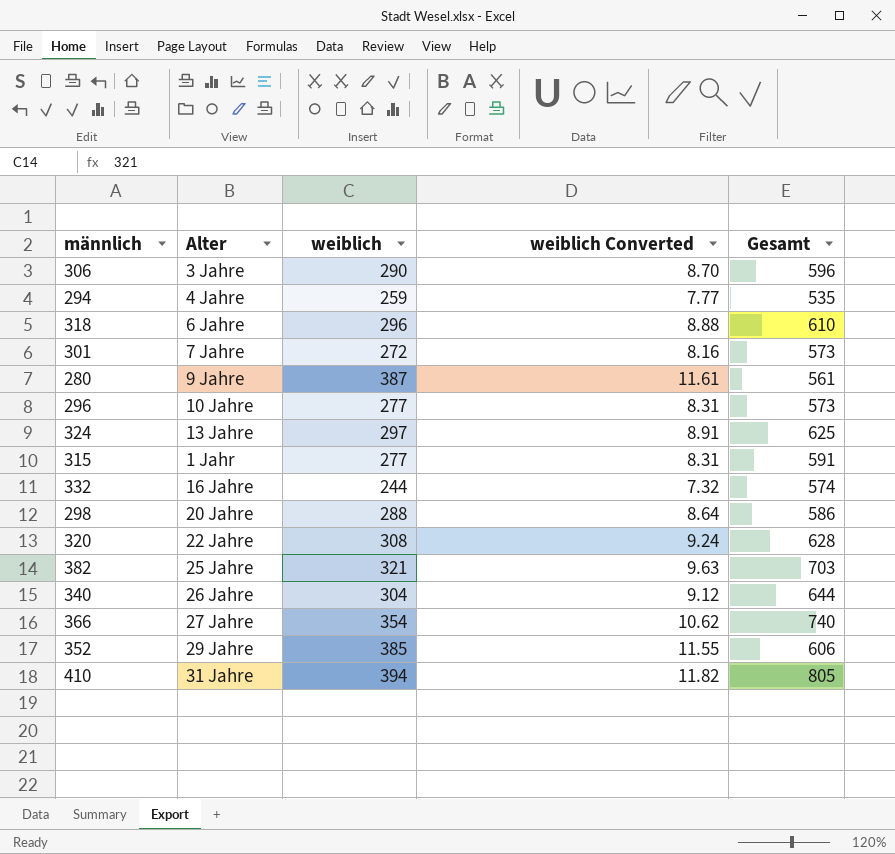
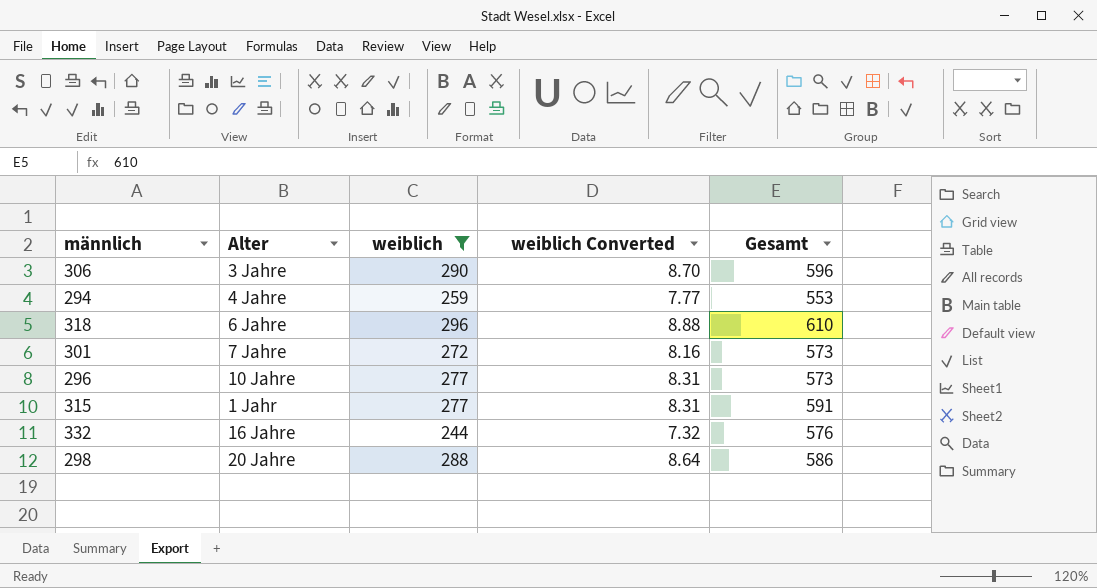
filter: none -> weiblich <= 296
294 | Gesamt: 535 -> 553
332 | Gesamt: 574 -> 576

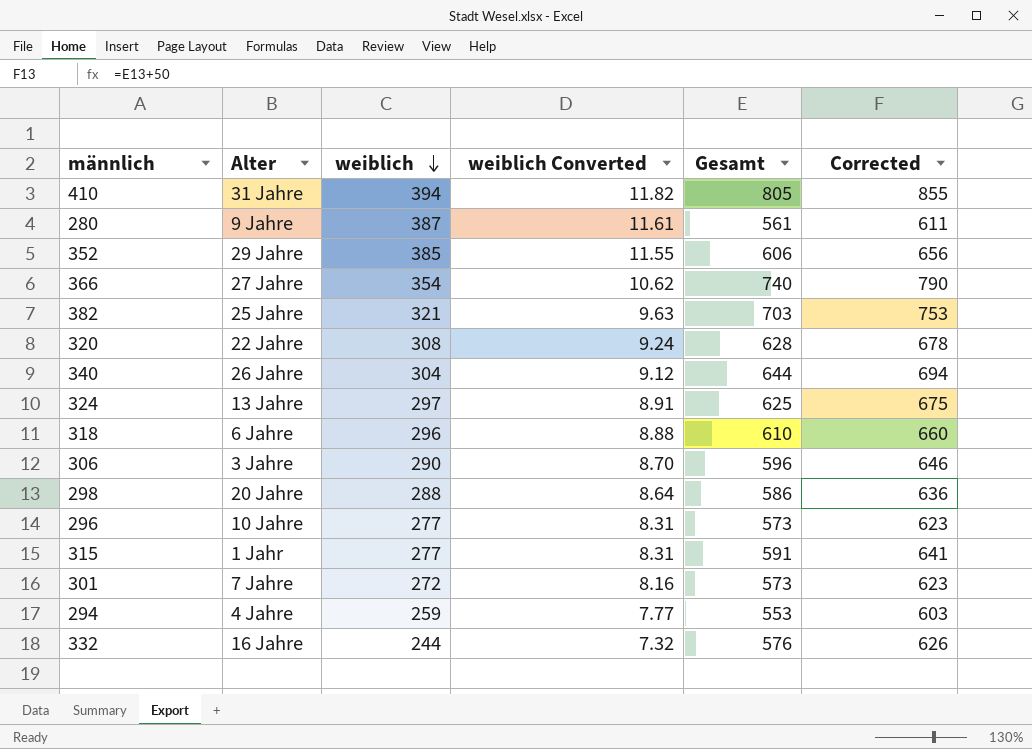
filter: weiblich <= 296 -> none
row order: none -> weiblich descending
column Corrected | formula: none -> [Gesamt] + 50

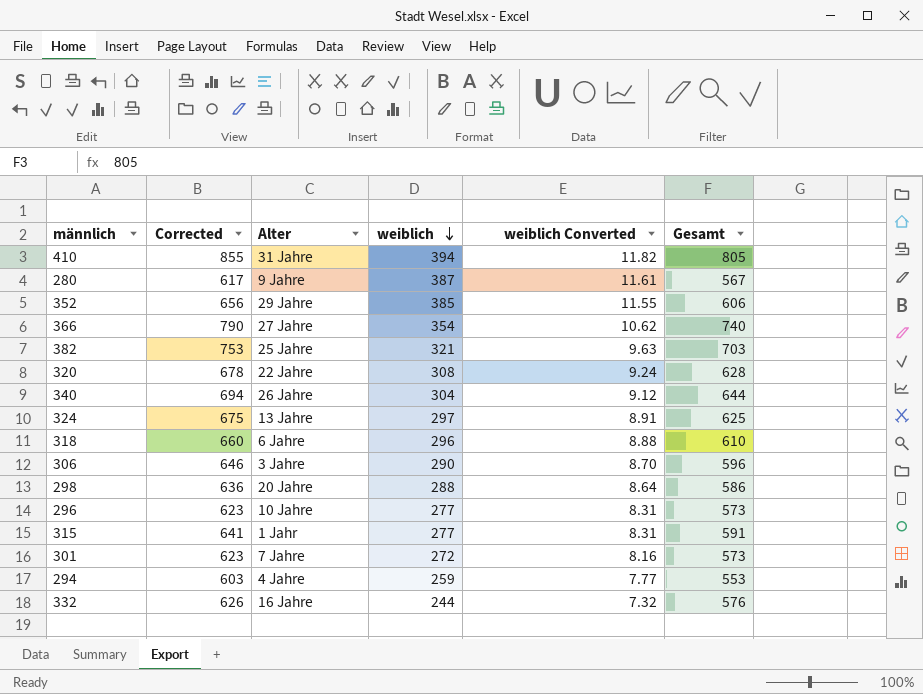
column Corrected | position: 6 -> 2
280 | Corrected: 611 -> 617
280 | Gesamt: 561 -> 567

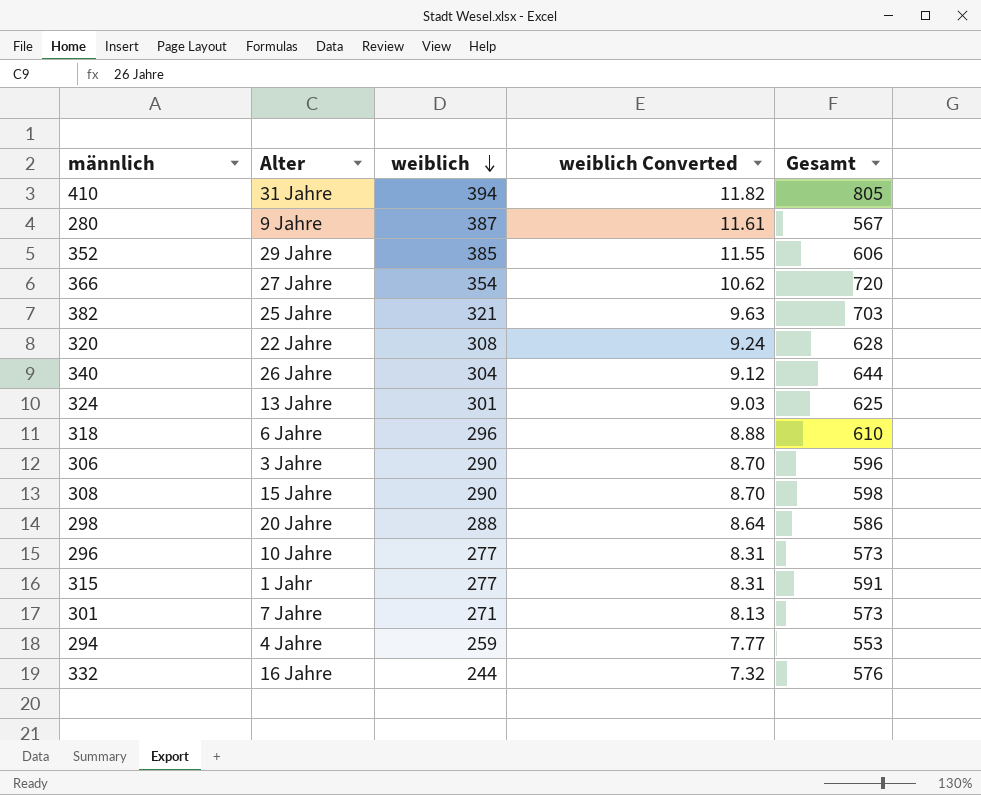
column Corrected | formula: [Gesamt] + 50 -> none
366 | Gesamt: 740 -> 720
324 | weiblich: 297 -> 301
324 | weiblich Converted: 8.91 -> 9.03
row 308: none -> 15 Jahre | 290 | 8.70 | 598
301 | weiblich: 272 -> 271
301 | weiblich Converted: 8.16 -> 8.13

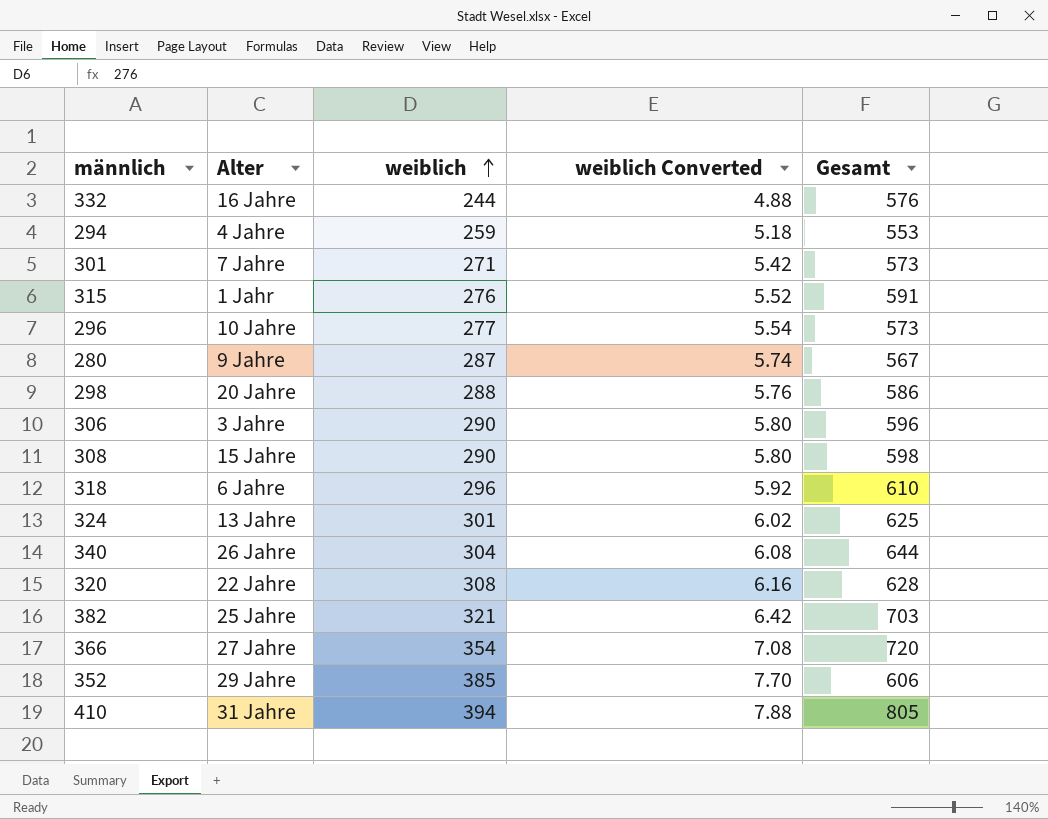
row order: weiblich descending -> weiblich ascending
column weiblich Converted | formula: [weiblich] * 0.03 -> [weiblich] * 0.02
315 | weiblich: 277 -> 276
280 | weiblich: 387 -> 287

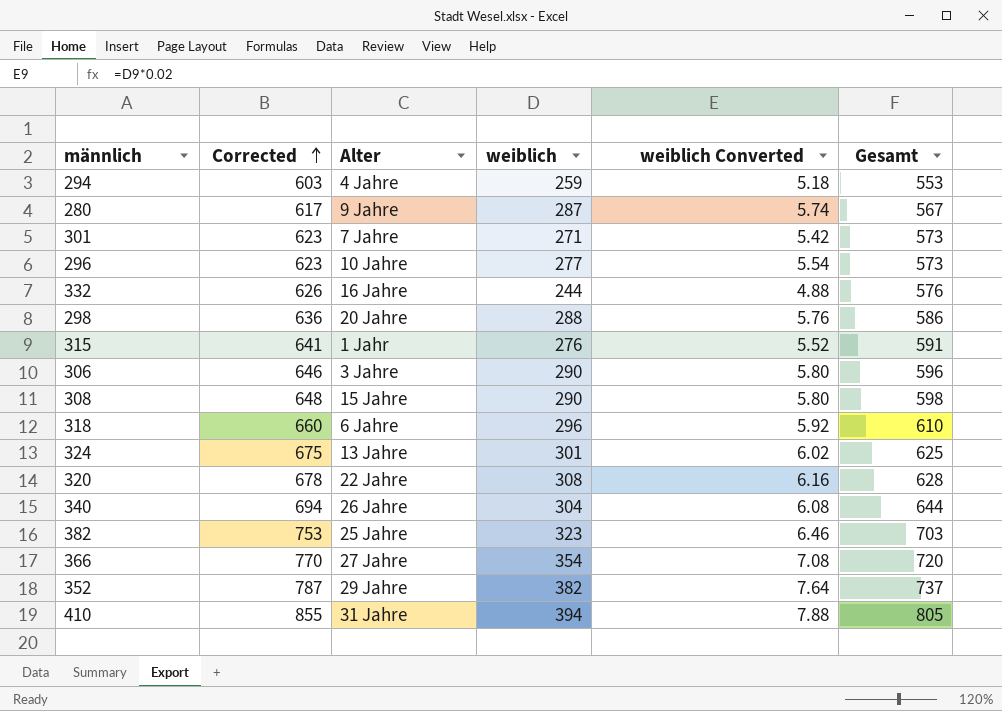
row order: weiblich ascending -> Corrected ascending
column Corrected | formula: none -> [Gesamt] + 50
382 | weiblich: 321 -> 323
382 | weiblich Converted: 6.42 -> 6.46
352 | weiblich: 385 -> 382
352 | weiblich Converted: 7.70 -> 7.64
352 | Gesamt: 606 -> 737

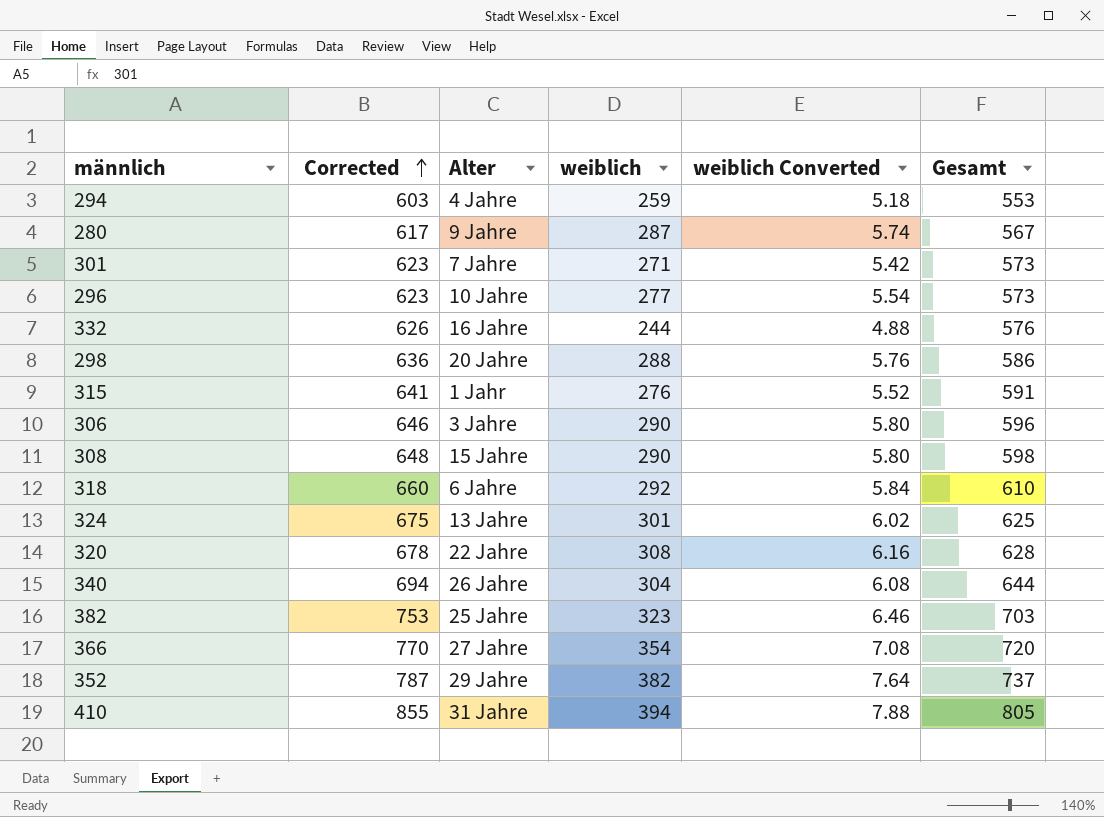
318 | weiblich: 296 -> 292
318 | weiblich Converted: 5.92 -> 5.84

